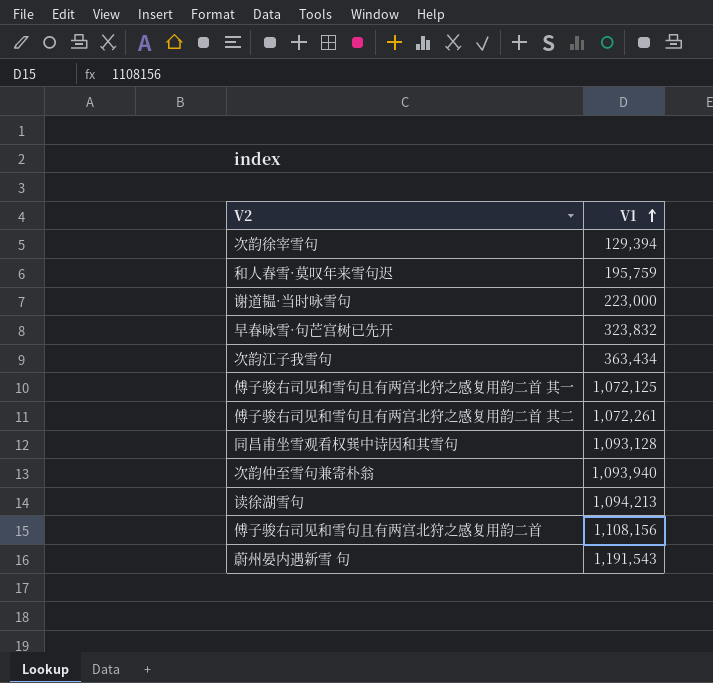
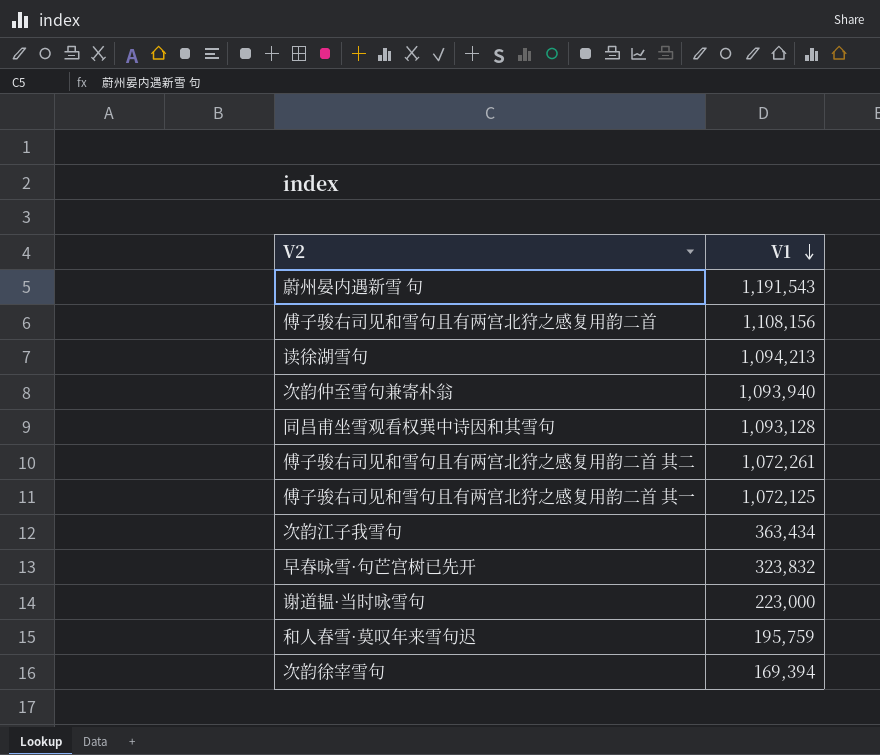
row order: V1 ascending -> V1 descending
次韵徐宰雪句 | V1: 129,394 -> 169,394

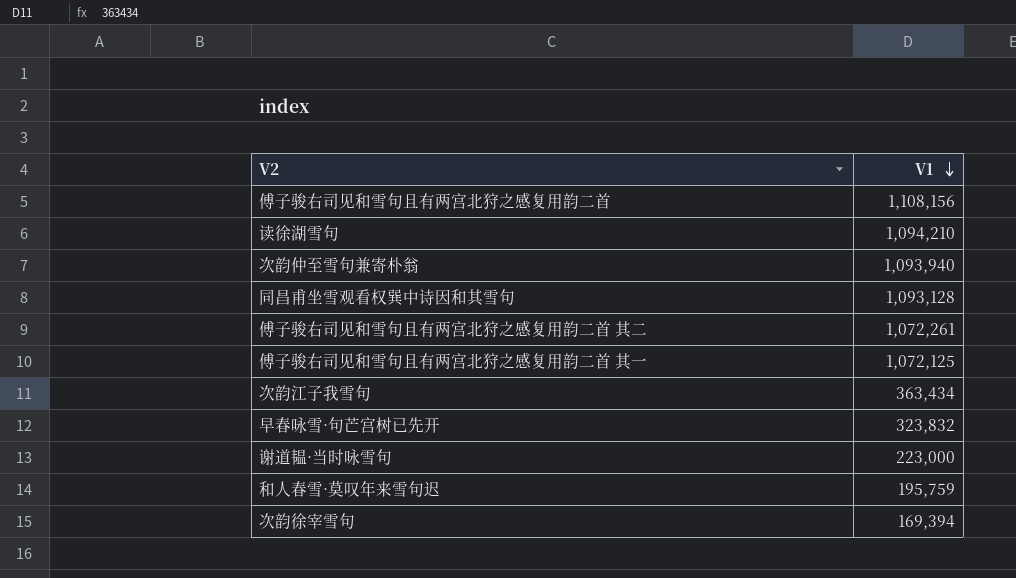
row 蔚州晏内遇新雪 句: 1,191,543 -> none
读徐湖雪句 | V1: 1,094,213 -> 1,094,210

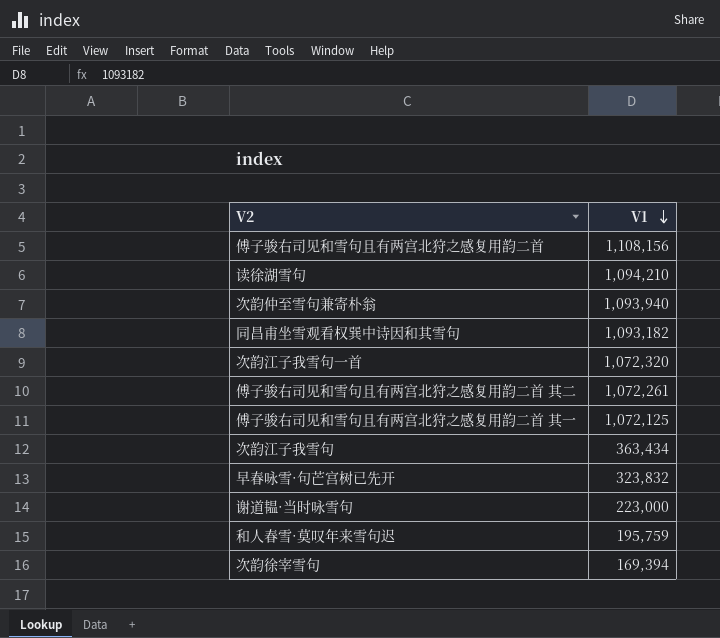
同昌甫坐雪观看权巽中诗因和其雪句 | V1: 1,093,128 -> 1,093,182
row 次韵江子我雪句一首: none -> 1,072,320

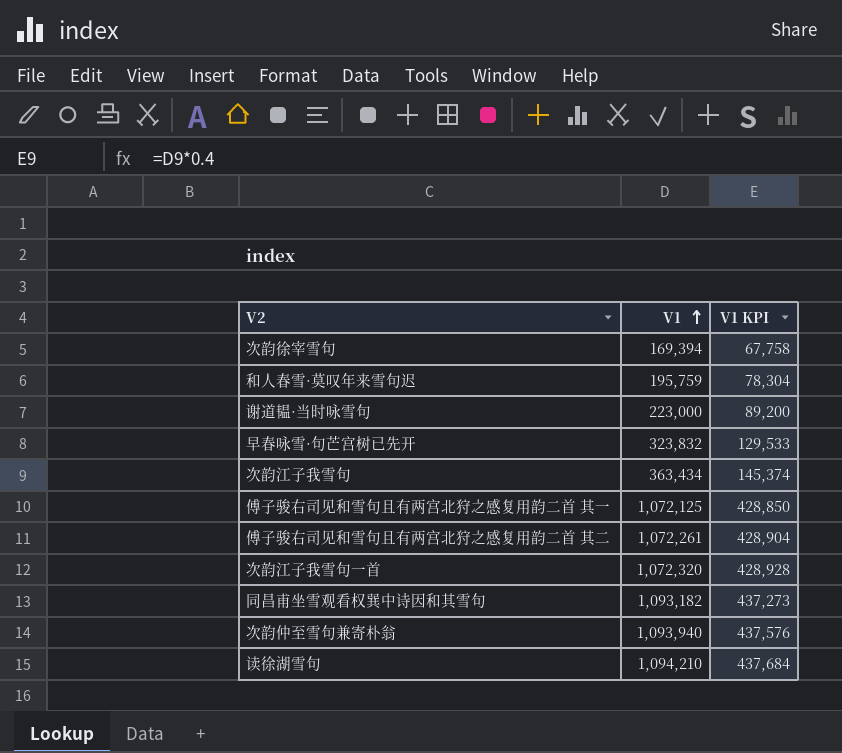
row order: V1 descending -> V1 ascending
column V1 KPI | formula: none -> [V1] * 0.4
row 傅子骏右司见和雪句且有两宫北狩之感复用韵二首: 1,108,156 -> none

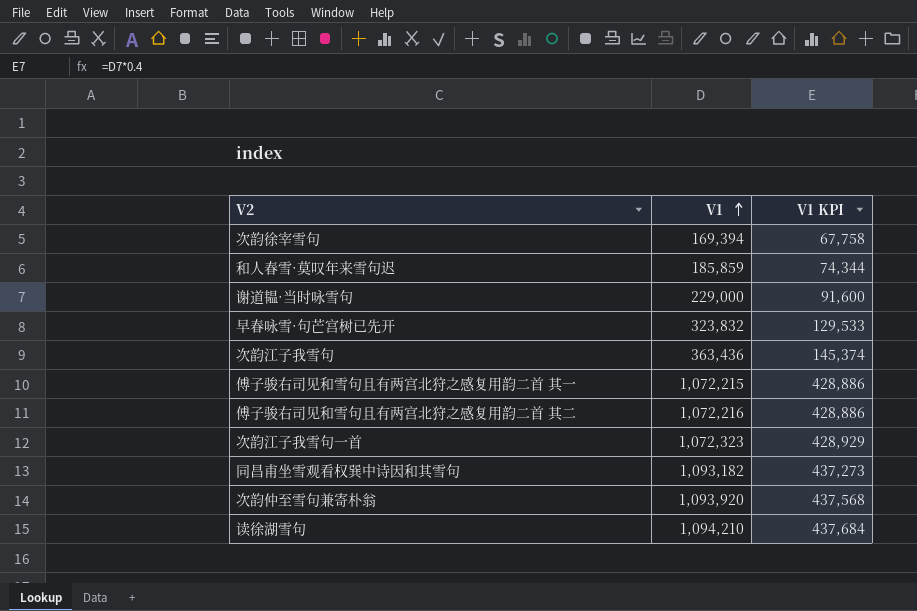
和人春雪·莫叹年来雪句迟 | V1: 195,759 -> 185,859
和人春雪·莫叹年来雪句迟 | V1 KPI: 78,304 -> 74,344
谢道韫·当时咏雪句 | V1: 223,000 -> 229,000
谢道韫·当时咏雪句 | V1 KPI: 89,200 -> 91,600
次韵江子我雪句 | V1: 363,434 -> 363,436
傅子骏右司见和雪句且有两宫北狩之感复用韵二首 其一 | V1: 1,072,125 -> 1,072,215
傅子骏右司见和雪句且有两宫北狩之感复用韵二首 其一 | V1 KPI: 428,850 -> 428,886
傅子骏右司见和雪句且有两宫北狩之感复用韵二首 其二 | V1: 1,072,261 -> 1,072,216
傅子骏右司见和雪句且有两宫北狩之感复用韵二首 其二 | V1 KPI: 428,904 -> 428,886
次韵江子我雪句一首 | V1: 1,072,320 -> 1,072,323
次韵江子我雪句一首 | V1 KPI: 428,928 -> 428,929
次韵仲至雪句兼寄朴翁 | V1: 1,093,940 -> 1,093,920
次韵仲至雪句兼寄朴翁 | V1 KPI: 437,576 -> 437,568

